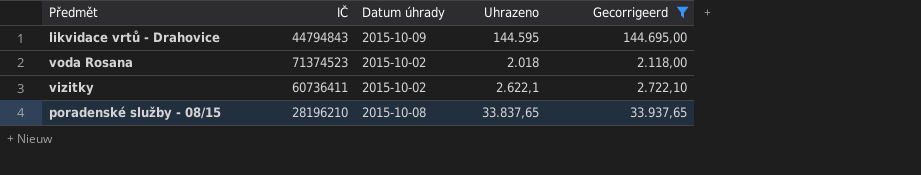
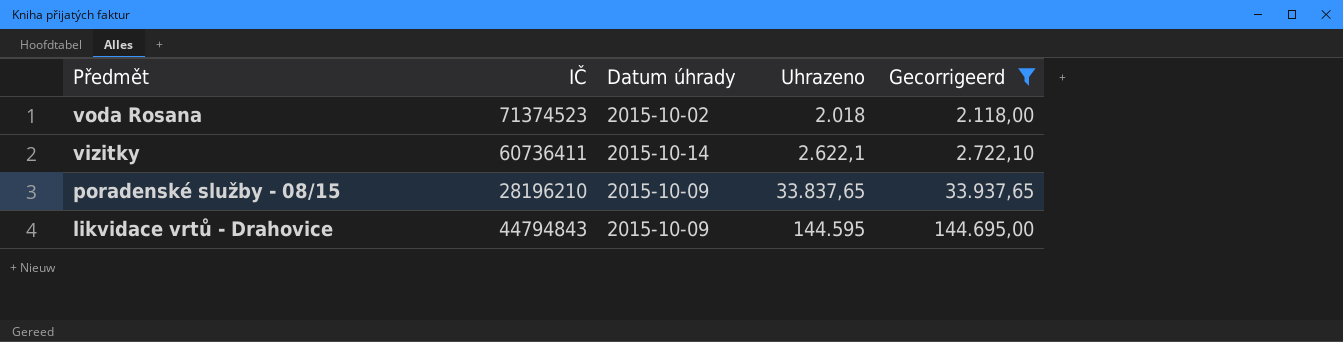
row order: none -> Předmět descending
vizitky | Datum úhrady: 2015-10-02 -> 2015-10-14
poradenské služby - 08/15 | Datum úhrady: 2015-10-08 -> 2015-10-09

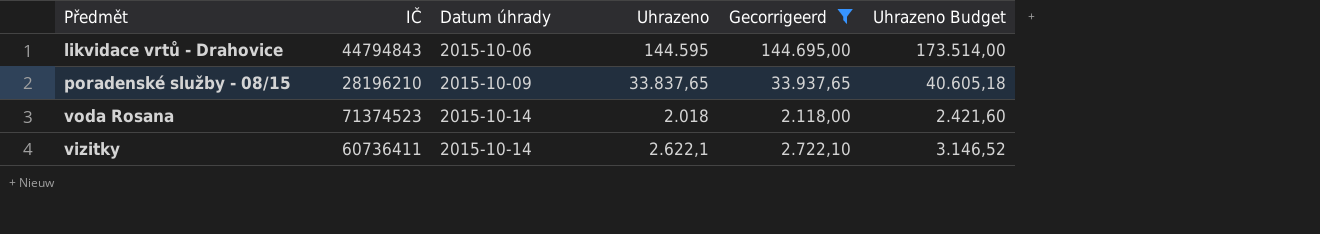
row order: Předmět descending -> Datum úhrady ascending
column Uhrazeno Budget | formula: none -> [Uhrazeno] * 1,2
likvidace vrtů - Drahovice | Datum úhrady: 2015-10-09 -> 2015-10-06
voda Rosana | Datum úhrady: 2015-10-02 -> 2015-10-14

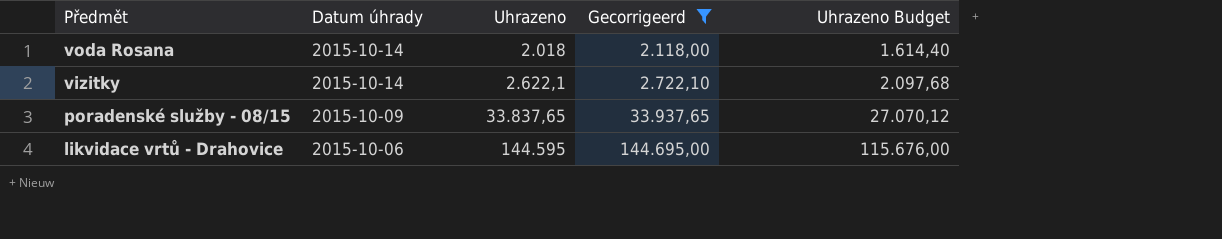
row order: Datum úhrady ascending -> Předmět descending
column IČ | position: 2 -> none
column Uhrazeno Budget | formula: [Uhrazeno] * 1,2 -> [Uhrazeno] * 0,8

